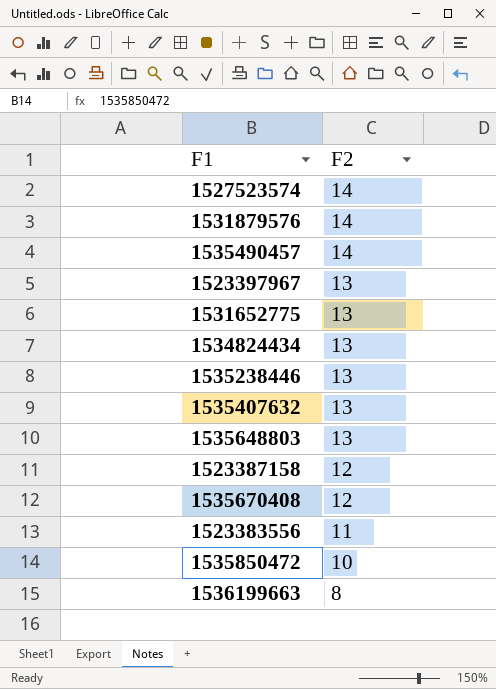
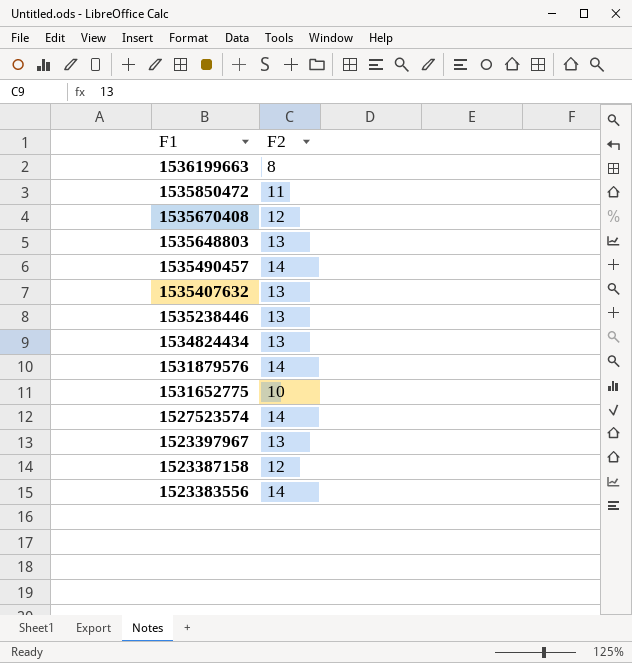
row order: F2 descending -> F1 descending
1535850472 | F2: 10 -> 11
1531652775 | F2: 13 -> 10
1523383556 | F2: 11 -> 14

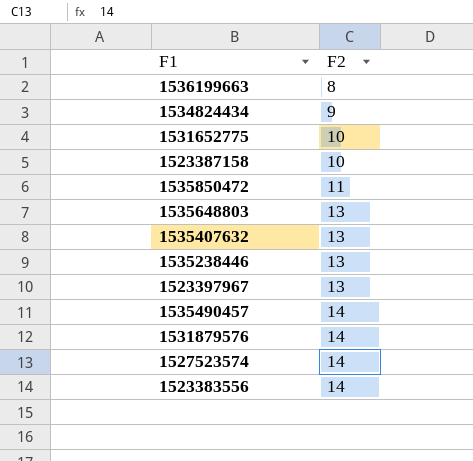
row order: F1 descending -> F2 ascending
row 1535670408: 12 -> none
1534824434 | F2: 13 -> 9
1523387158 | F2: 12 -> 10

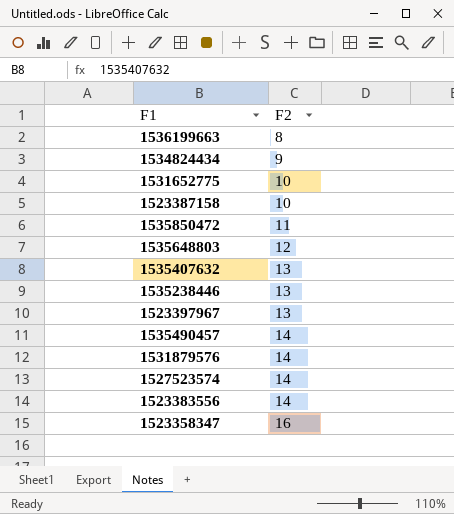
1535648803 | F2: 13 -> 12
row 1523358347: none -> 16

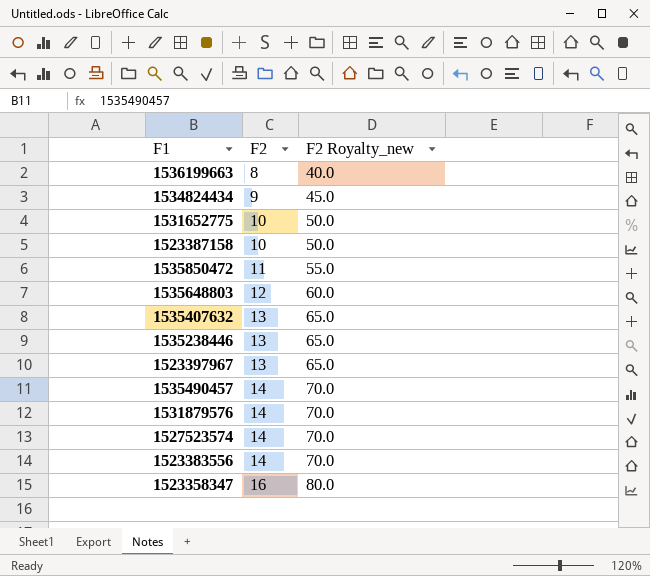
column F2 Royalty_new | formula: none -> [F2] * 5

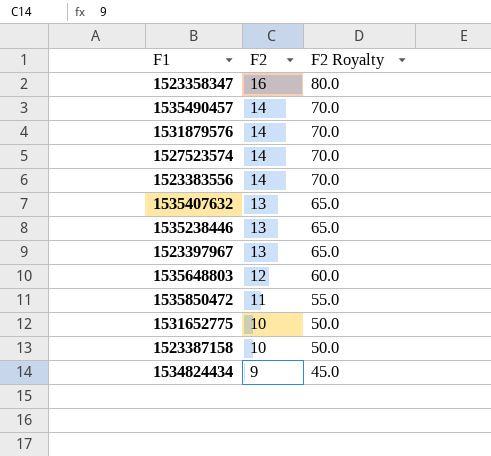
row order: F2 ascending -> F2 descending
column name: F2 Royalty_new -> F2 Royalty
row 1536199663: 8 | 40.0 -> none

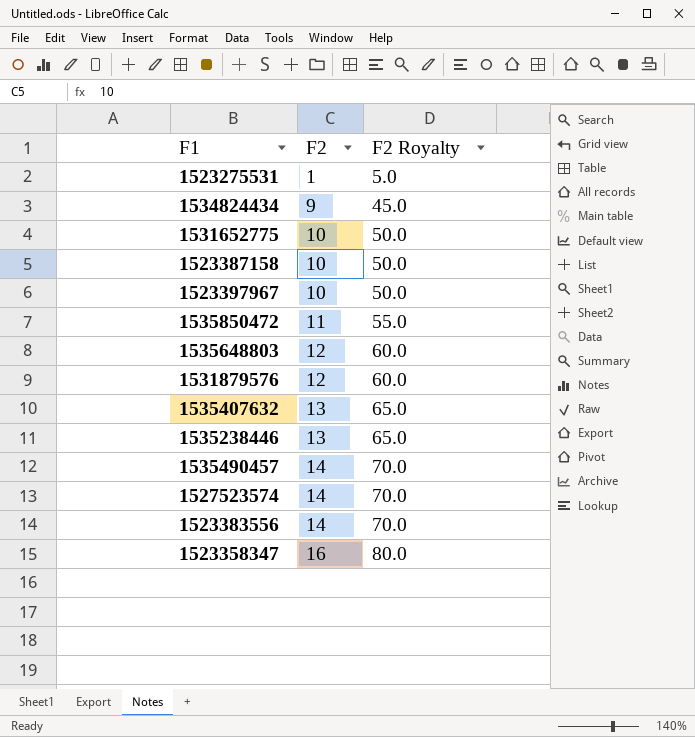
row order: F2 descending -> F2 ascending
row 1523275531: none -> 1 | 5.0
1523397967 | F2: 13 -> 10
1523397967 | F2 Royalty: 65.0 -> 50.0
1531879576 | F2: 14 -> 12
1531879576 | F2 Royalty: 70.0 -> 60.0

